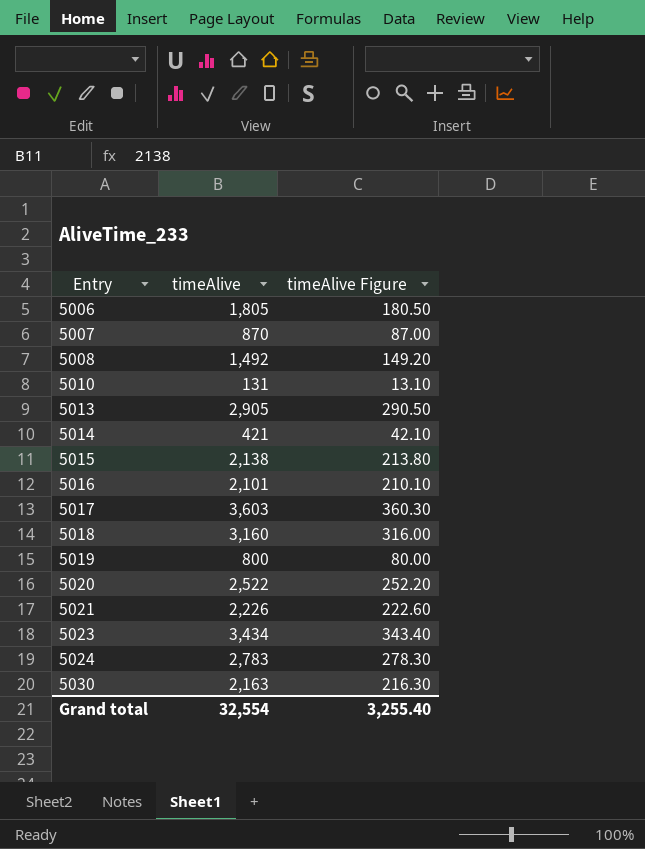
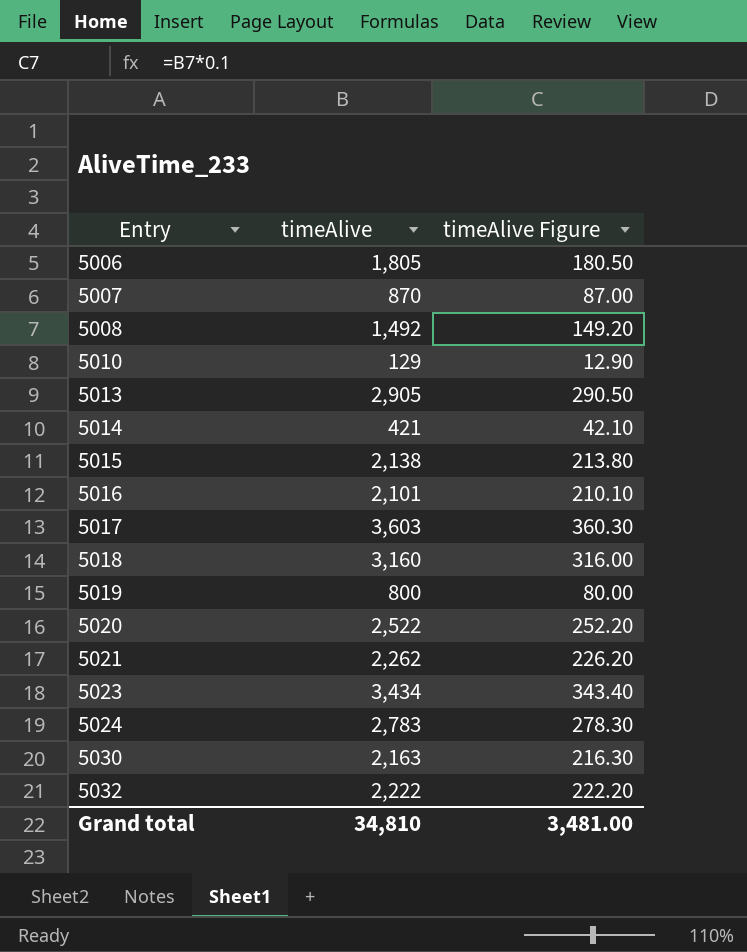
5010 | timeAlive: 131 -> 129
5010 | timeAlive Figure: 13.10 -> 12.90
5021 | timeAlive: 2,226 -> 2,262
5021 | timeAlive Figure: 222.60 -> 226.20
row 5032: none -> 2,222 | 222.20
Grand total | timeAlive: 32,554 -> 34,810
Grand total | timeAlive Figure: 3,255.40 -> 3,481.00

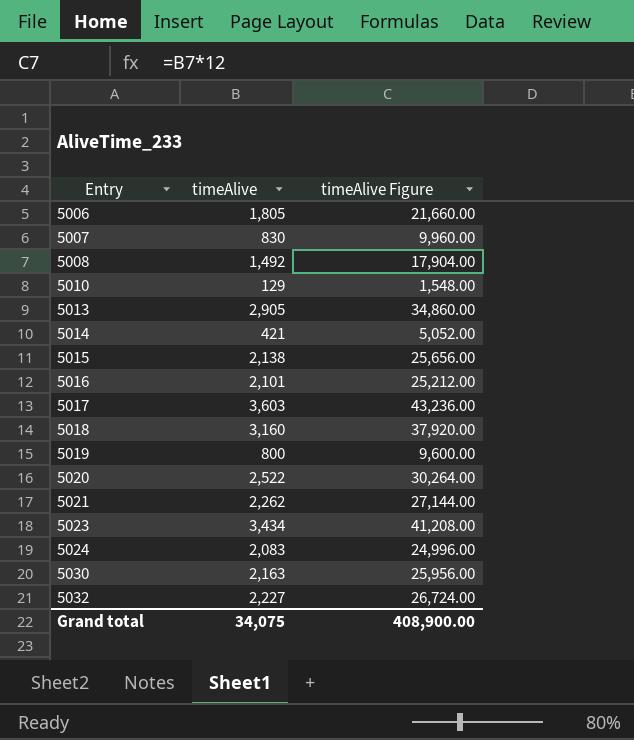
column timeAlive Figure | formula: [timeAlive] * 0.1 -> [timeAlive] * 12
5007 | timeAlive: 870 -> 830
5024 | timeAlive: 2,783 -> 2,083
5032 | timeAlive: 2,222 -> 2,227
Grand total | timeAlive: 34,810 -> 34,075
Grand total | timeAlive Figure: 3,481.00 -> 408,900.00

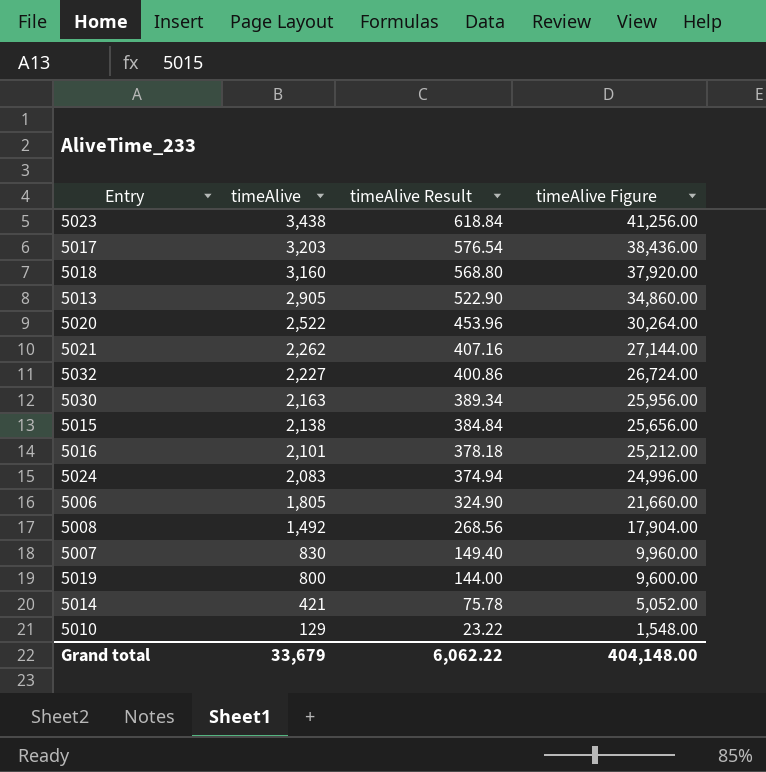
row order: Entry ascending -> timeAlive descending
column timeAlive Result | formula: none -> [timeAlive] * 0.18
5023 | timeAlive: 3,434 -> 3,438
5023 | timeAlive Figure: 41,208.00 -> 41,256.00
5017 | timeAlive: 3,603 -> 3,203
5017 | timeAlive Figure: 43,236.00 -> 38,436.00
Grand total | timeAlive: 34,075 -> 33,679
Grand total | timeAlive Figure: 408,900.00 -> 404,148.00

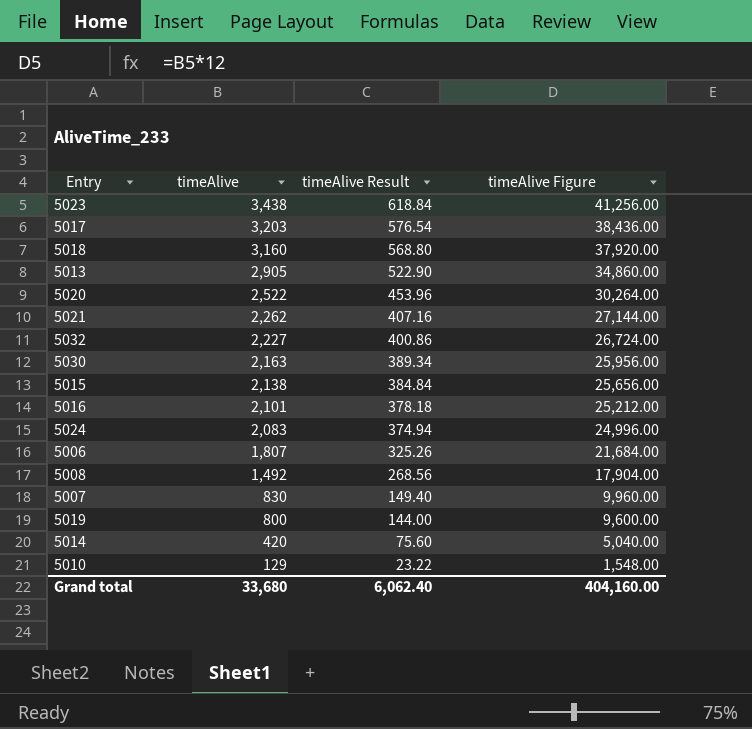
5006 | timeAlive: 1,805 -> 1,807
5006 | timeAlive Result: 324.90 -> 325.26
5006 | timeAlive Figure: 21,660.00 -> 21,684.00
5014 | timeAlive: 421 -> 420
5014 | timeAlive Result: 75.78 -> 75.60
5014 | timeAlive Figure: 5,052.00 -> 5,040.00
Grand total | timeAlive: 33,679 -> 33,680
Grand total | timeAlive Result: 6,062.22 -> 6,062.40
Grand total | timeAlive Figure: 404,148.00 -> 404,160.00

